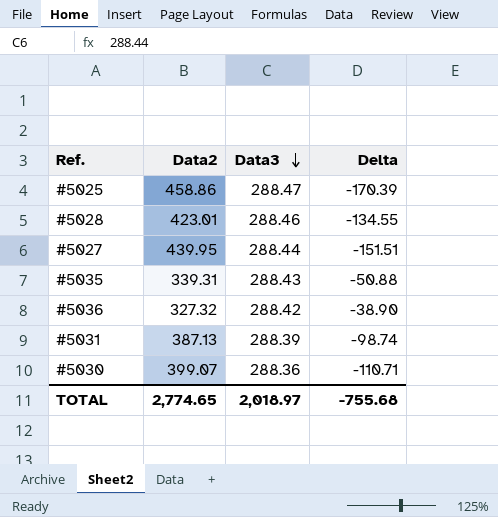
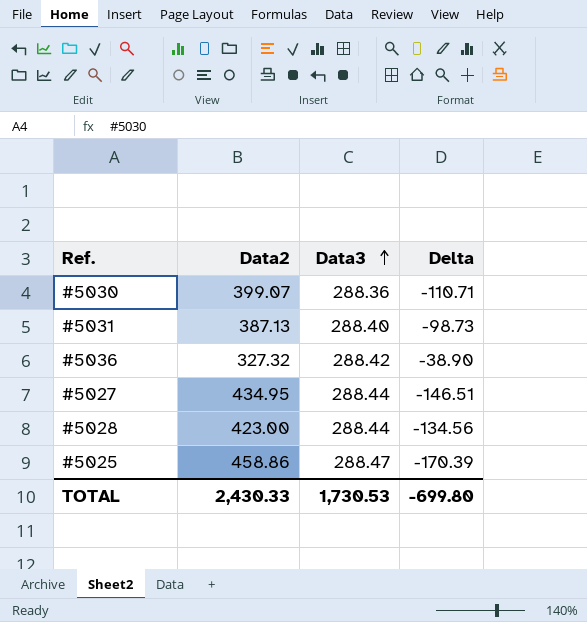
row order: Data3 descending -> Data3 ascending
row #5035: 339.31 | 288.43 | -50.88 -> none
#5031 | Data3: 288.39 -> 288.40
#5031 | Delta: -98.74 -> -98.73
#5027 | Data2: 439.95 -> 434.95
#5027 | Delta: -151.51 -> -146.51
#5028 | Data2: 423.01 -> 423.00
#5028 | Data3: 288.46 -> 288.44
#5028 | Delta: -134.55 -> -134.56
TOTAL | Data2: 2,774.65 -> 2,430.33
TOTAL | Data3: 2,018.97 -> 1,730.53
TOTAL | Delta: -755.68 -> -699.80

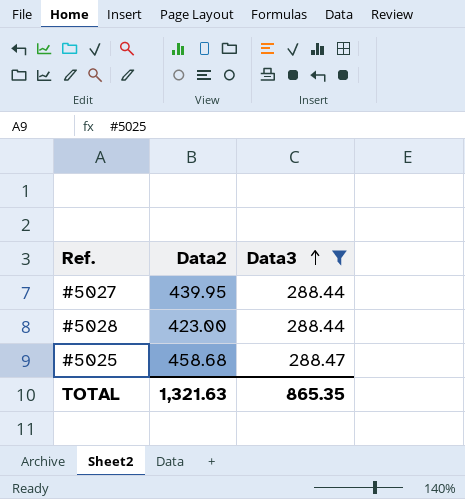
filter: none -> Data3 >= 288.44
column Delta | formula: [Data3] - [Data2] -> none
#5027 | Data2: 434.95 -> 439.95
#5025 | Data2: 458.86 -> 458.68
TOTAL | Data2: 2,430.33 -> 1,321.63
TOTAL | Data3: 1,730.53 -> 865.35

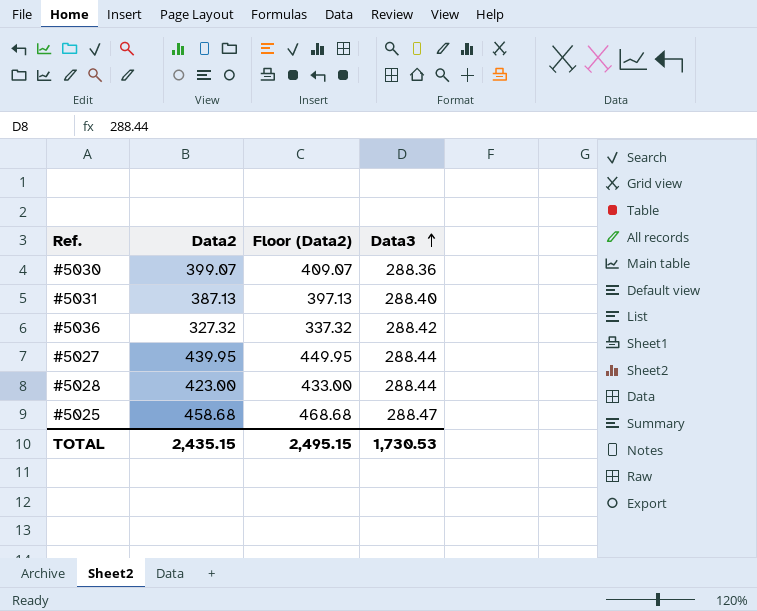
filter: Data3 >= 288.44 -> none
column Floor (Data2) | formula: none -> [Data2] + 10
TOTAL | Data2: 1,321.63 -> 2,435.15
TOTAL | Data3: 865.35 -> 1,730.53

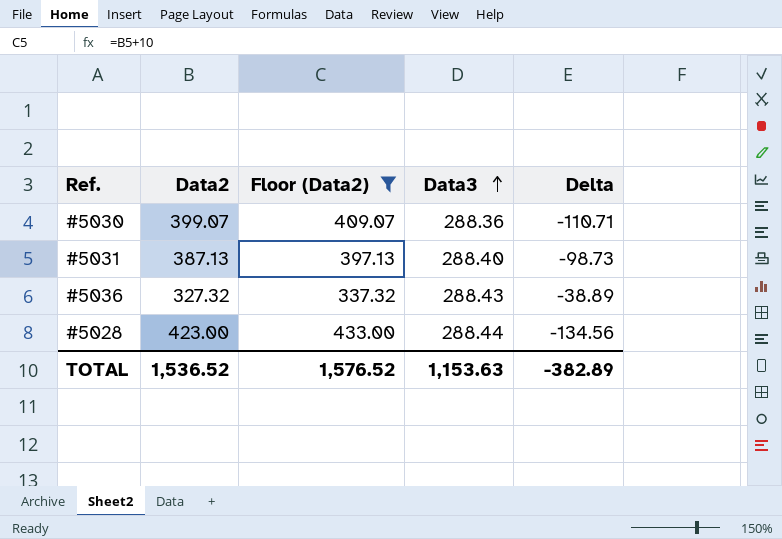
filter: none -> Floor (Data2) <= 433.00
column Delta | formula: none -> [Data3] - [Data2]
#5036 | Data3: 288.42 -> 288.43
TOTAL | Data2: 2,435.15 -> 1,536.52
TOTAL | Floor (Data2): 2,495.15 -> 1,576.52
TOTAL | Data3: 1,730.53 -> 1,153.63

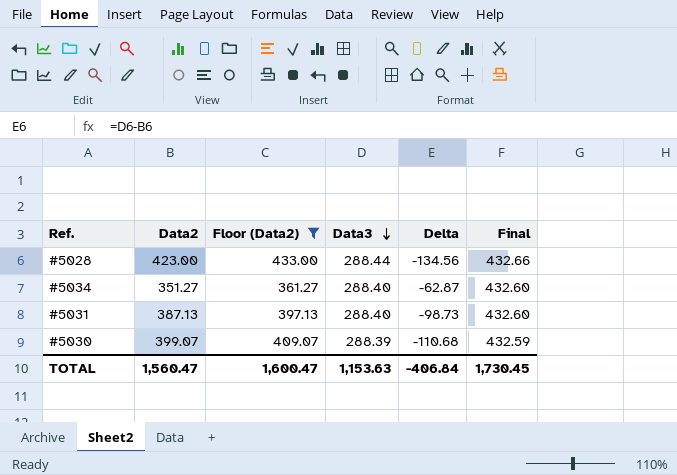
row order: Data3 ascending -> Data3 descending
column Final | formula: none -> [Data3] * 1.5
row #5036: 327.32 | 337.32 | 288.43 | -38.89 -> none
row #5034: none -> 351.27 | 361.27 | 288.40 | -62.87 | 432.60
#5030 | Data3: 288.36 -> 288.39
#5030 | Delta: -110.71 -> -110.68
TOTAL | Data2: 1,536.52 -> 1,560.47
TOTAL | Floor (Data2): 1,576.52 -> 1,600.47
TOTAL | Delta: -382.89 -> -406.84

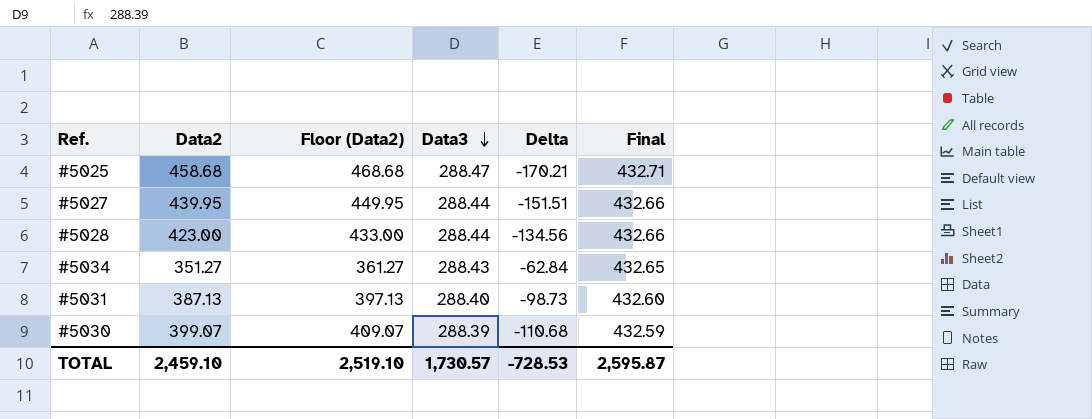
filter: Floor (Data2) <= 433.00 -> none
#5034 | Data3: 288.40 -> 288.43
#5034 | Delta: -62.87 -> -62.84
#5034 | Final: 432.60 -> 432.65
TOTAL | Data2: 1,560.47 -> 2,459.10
TOTAL | Floor (Data2): 1,600.47 -> 2,519.10
TOTAL | Data3: 1,153.63 -> 1,730.57
TOTAL | Delta: -406.84 -> -728.53
TOTAL | Final: 1,730.45 -> 2,595.87

